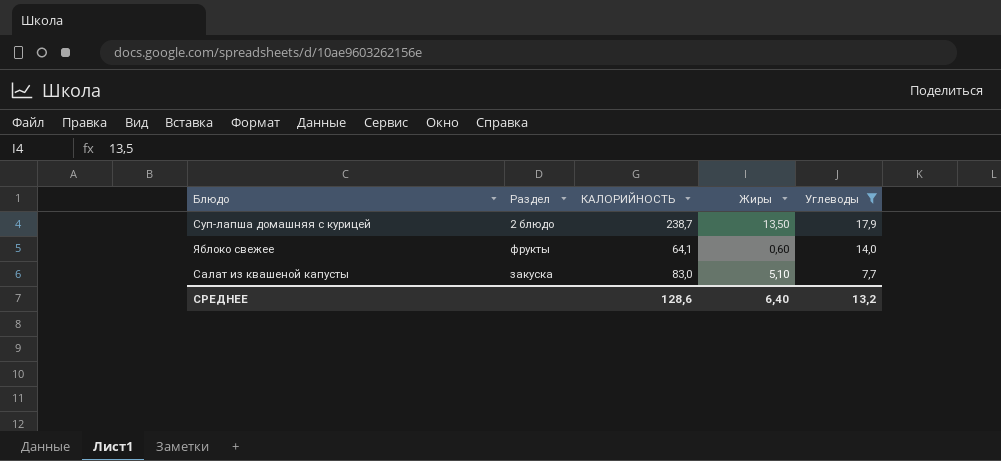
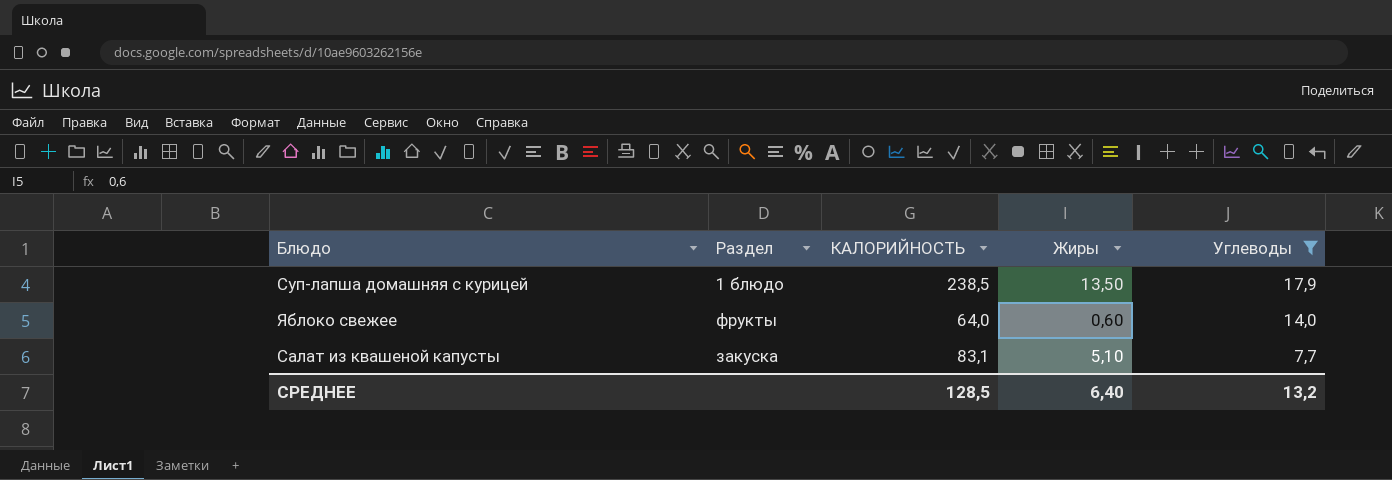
Суп-лапша домашняя с курицей | Раздел: 2 блюдо -> 1 блюдо
Суп-лапша домашняя с курицей | КАЛОРИЙНОСТЬ: 238,7 -> 238,5
Яблоко свежее | КАЛОРИЙНОСТЬ: 64,1 -> 64,0
Салат из квашеной капусты | КАЛОРИЙНОСТЬ: 83,0 -> 83,1
СРЕДНЕЕ | КАЛОРИЙНОСТЬ: 128,6 -> 128,5

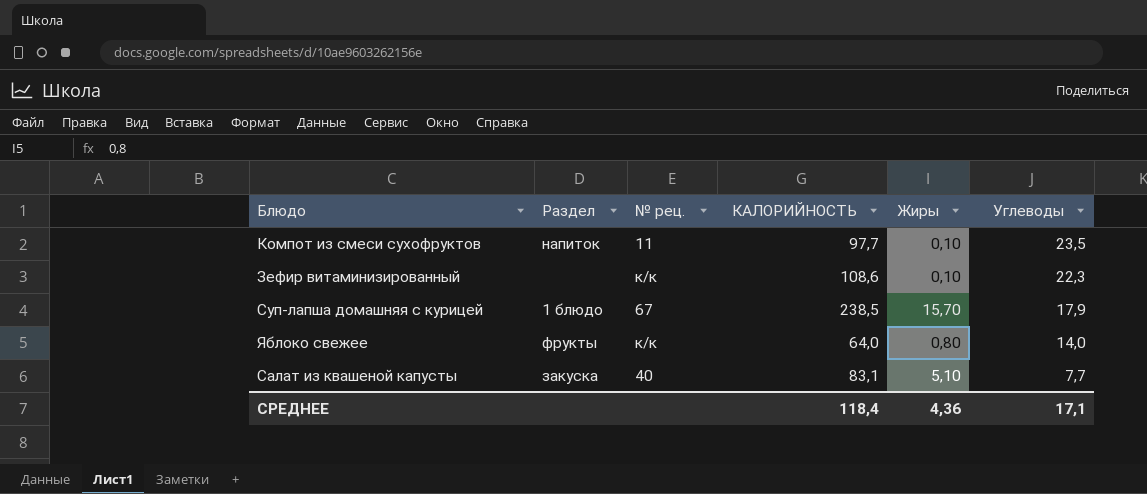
filter: Углеводы <= 17,9 -> none
column № рец. | position: none -> 3
Суп-лапша домашняя с курицей | Жиры: 13,50 -> 15,70
Яблоко свежее | Жиры: 0,60 -> 0,80
СРЕДНЕЕ | КАЛОРИЙНОСТЬ: 128,5 -> 118,4
СРЕДНЕЕ | Жиры: 6,40 -> 4,36
СРЕДНЕЕ | Углеводы: 13,2 -> 17,1

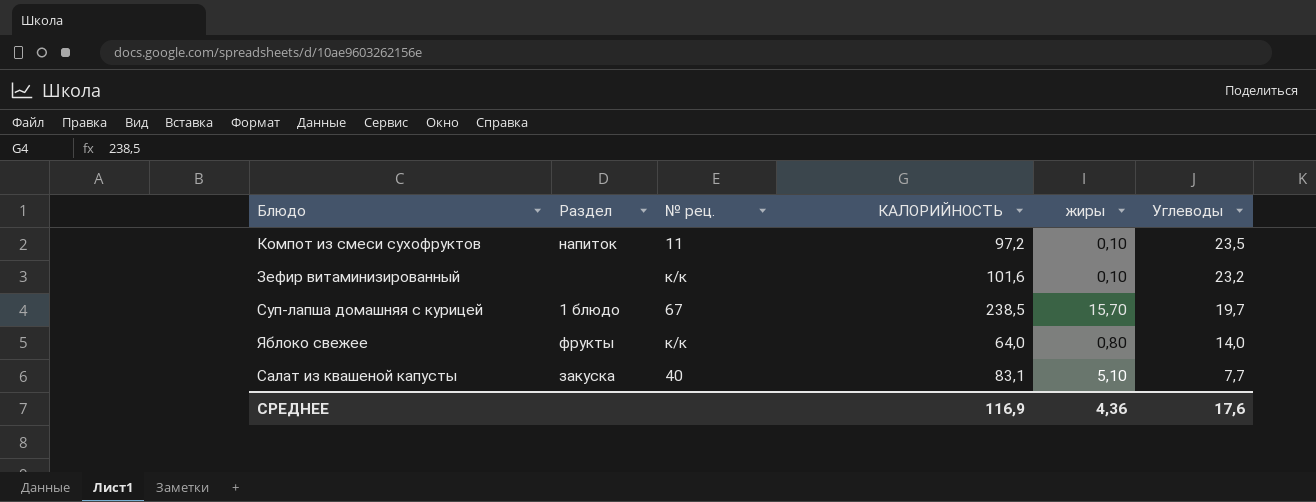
column name: Жиры -> жиры
Компот из смеси сухофруктов | КАЛОРИЙНОСТЬ: 97,7 -> 97,2
Зефир витаминизированный | КАЛОРИЙНОСТЬ: 108,6 -> 101,6
Зефир витаминизированный | Углеводы: 22,3 -> 23,2
Суп-лапша домашняя с курицей | Углеводы: 17,9 -> 19,7
СРЕДНЕЕ | КАЛОРИЙНОСТЬ: 118,4 -> 116,9
СРЕДНЕЕ | Углеводы: 17,1 -> 17,6

